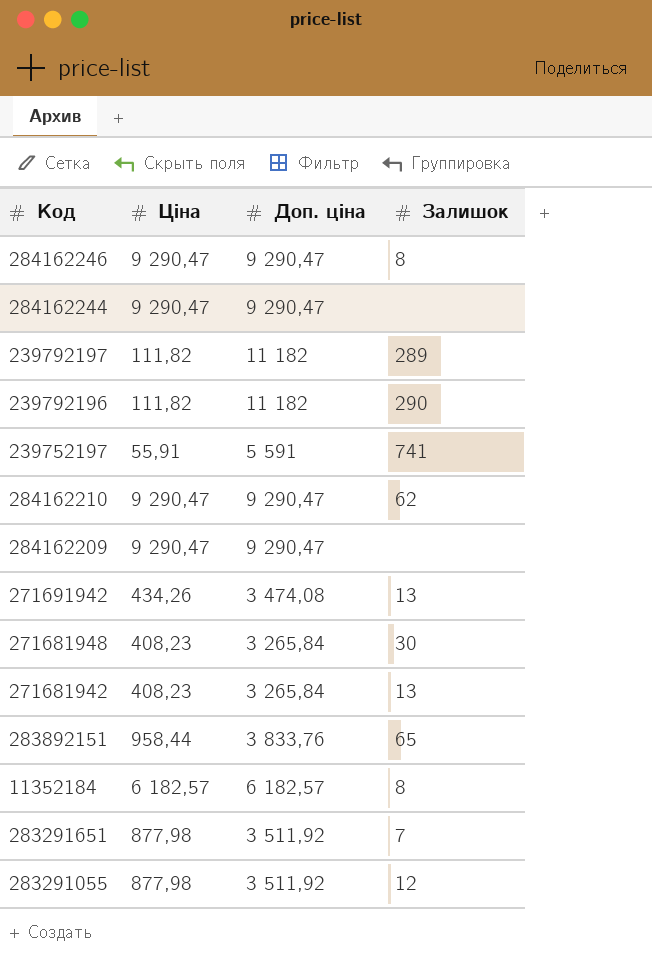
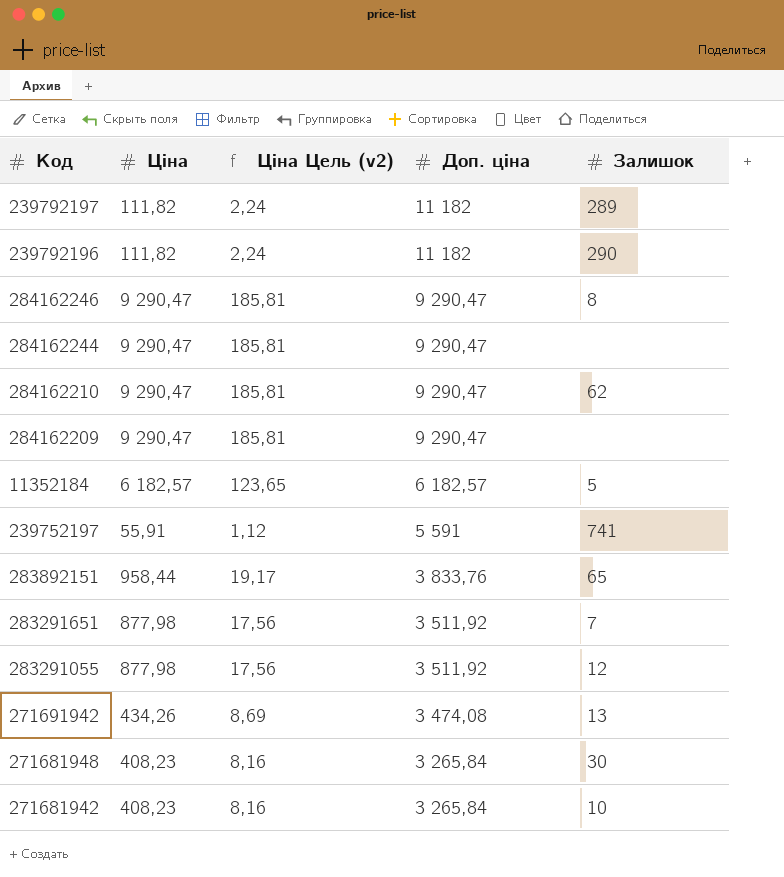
row order: none -> Доп. ціна descending
column Ціна Цель (v2) | formula: none -> [Ціна] * 0,02
11352184 | Залишок: 8 -> 5
271681942 | Залишок: 13 -> 10

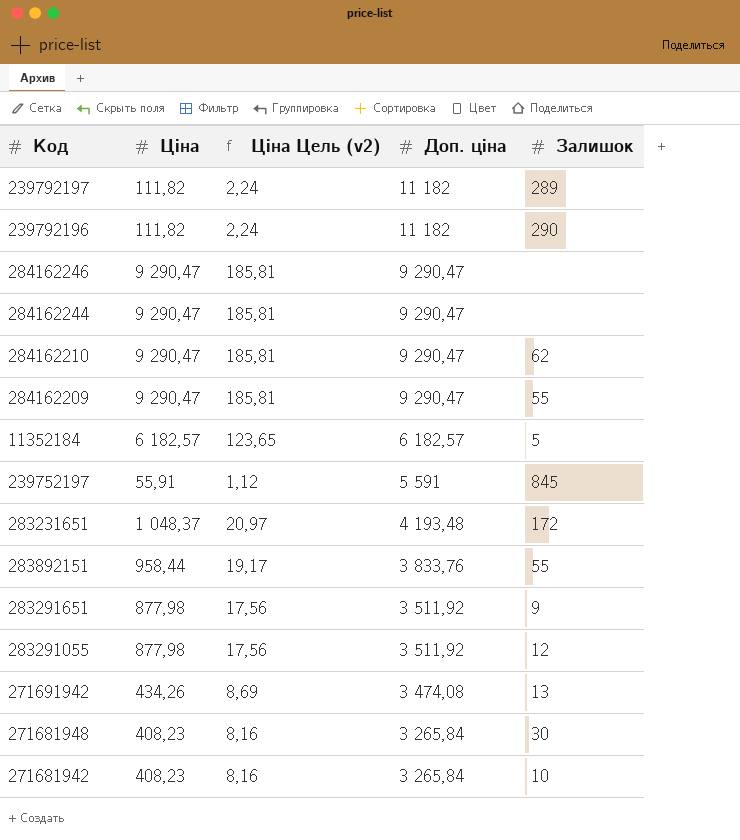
284162246 | Залишок: 8 -> none
284162209 | Залишок: none -> 55
239752197 | Залишок: 741 -> 845
row 283231651: none -> 1 048,37 | 20,97 | 4 193,48 | 172
283892151 | Залишок: 65 -> 55
283291651 | Залишок: 7 -> 9

